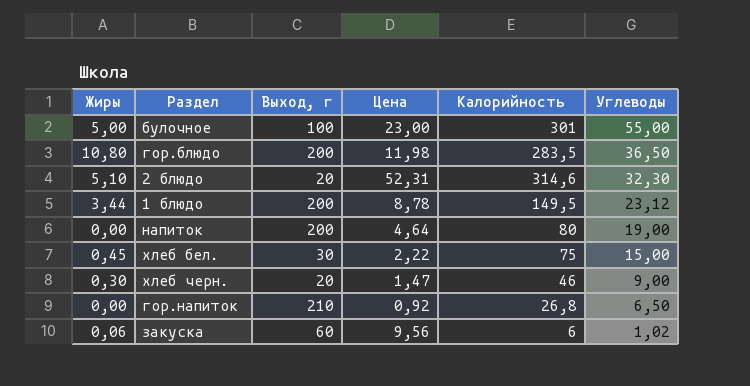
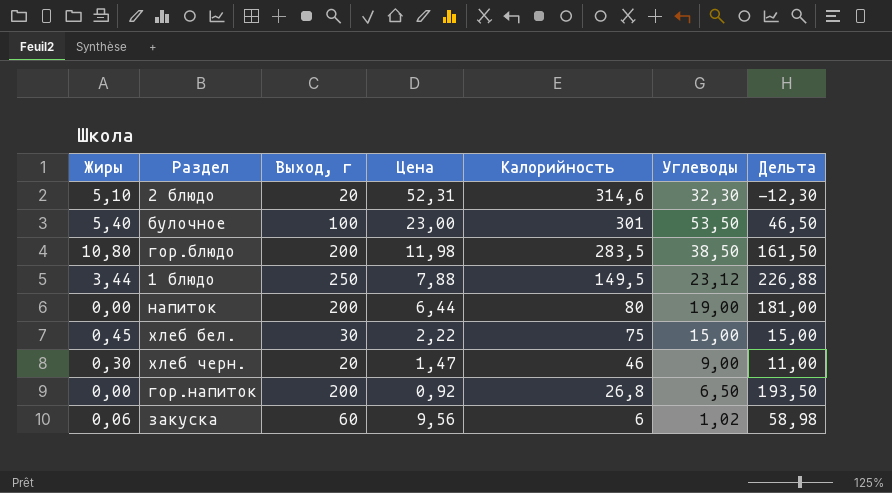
row order: Углеводы descending -> Калорийность descending
column Дельта | formula: none -> [Выход, г] - [Углеводы]
булочное | Жиры: 5,00 -> 5,40
булочное | Углеводы: 55,00 -> 53,50
гор.блюдо | Углеводы: 36,50 -> 38,50
1 блюдо | Выход, г: 200 -> 250
1 блюдо | Цена: 8,78 -> 7,88
напиток | Цена: 4,64 -> 6,44
гор.напиток | Выход, г: 210 -> 200

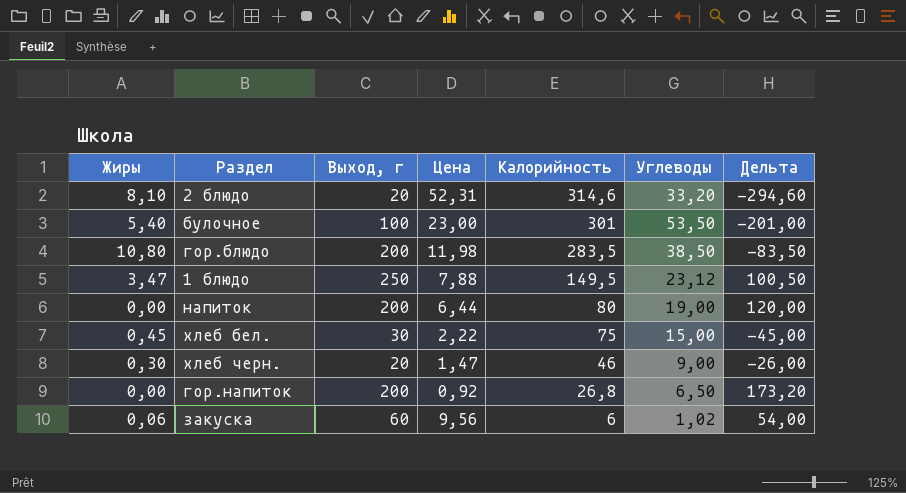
column Дельта | formula: [Выход, г] - [Углеводы] -> [Выход, г] - [Калорийность]
2 блюдо | Жиры: 5,10 -> 8,10
2 блюдо | Углеводы: 32,30 -> 33,20
1 блюдо | Жиры: 3,44 -> 3,47

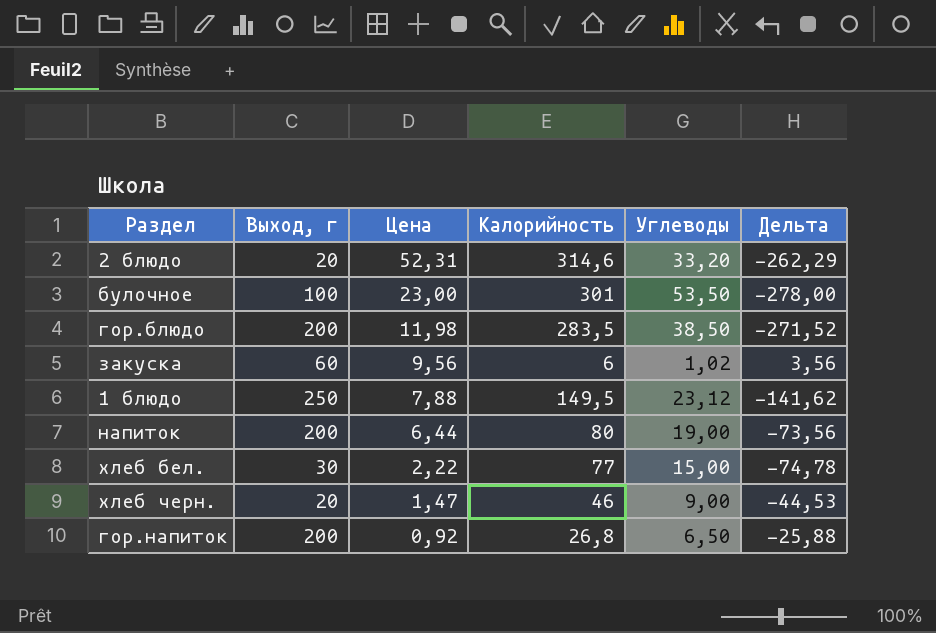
row order: Калорийность descending -> Цена descending
column Жиры | position: 1 -> none
column Дельта | formula: [Выход, г] - [Калорийность] -> [Цена] - [Калорийность]
хлеб бел. | Калорийность: 75 -> 77

